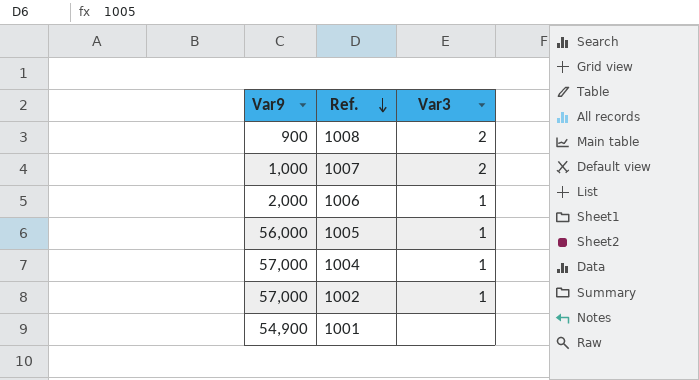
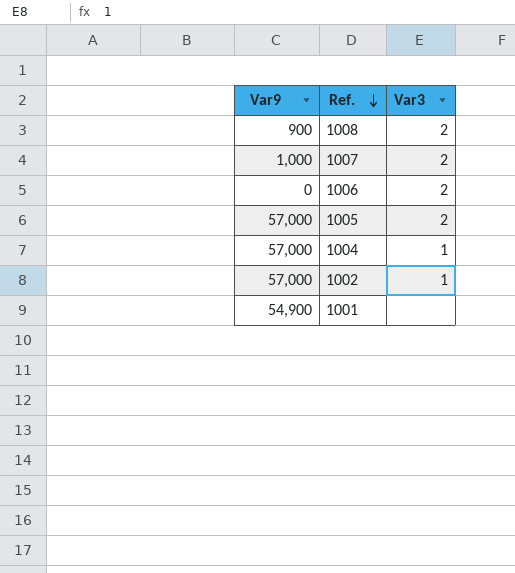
1006 | Var9: 2,000 -> 0
1006 | Var3: 1 -> 2
1005 | Var9: 56,000 -> 57,000
1005 | Var3: 1 -> 2

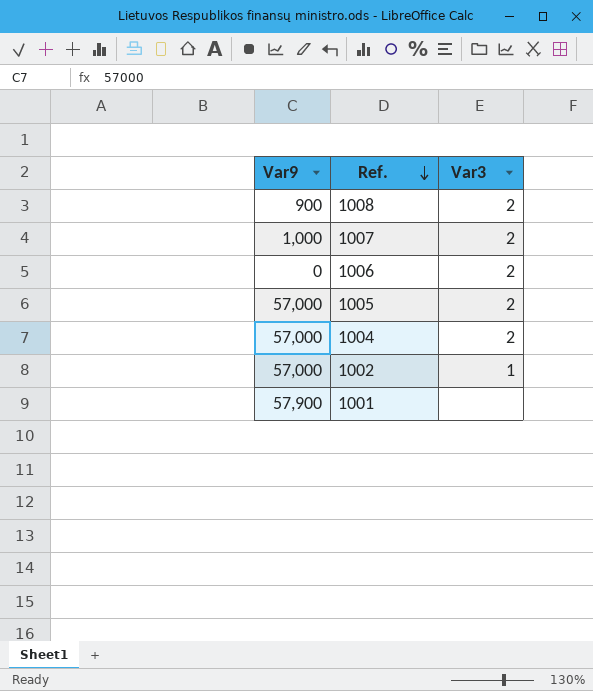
1004 | Var3: 1 -> 2
1001 | Var9: 54,900 -> 57,900

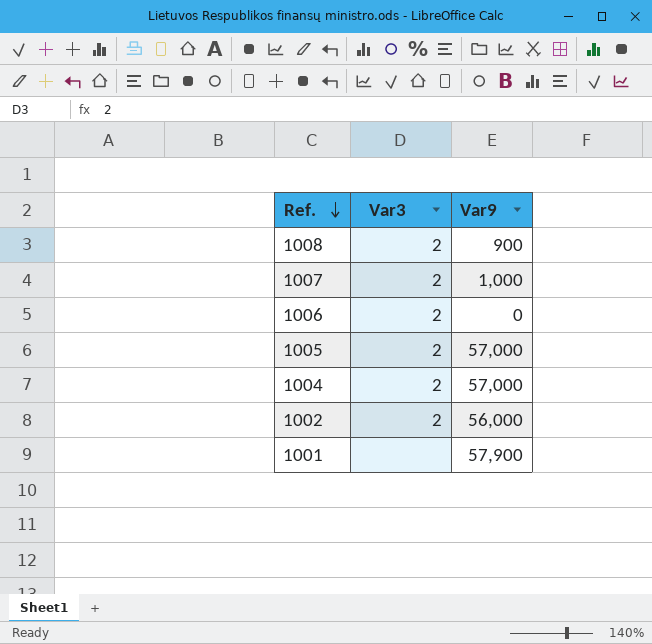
column Var9 | position: 1 -> 3
1002 | Var3: 1 -> 2
1002 | Var9: 57,000 -> 56,000

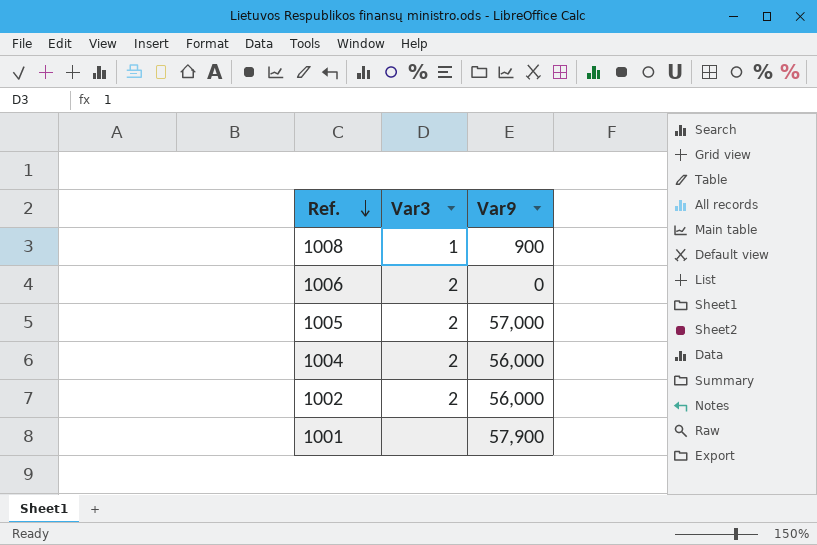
row 1007: 2 | 1,000 -> none
1008 | Var3: 2 -> 1
1004 | Var9: 57,000 -> 56,000

